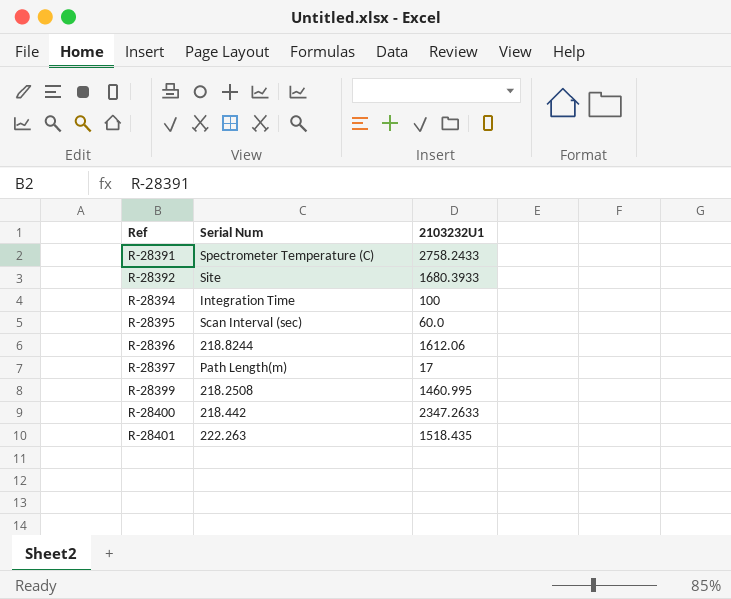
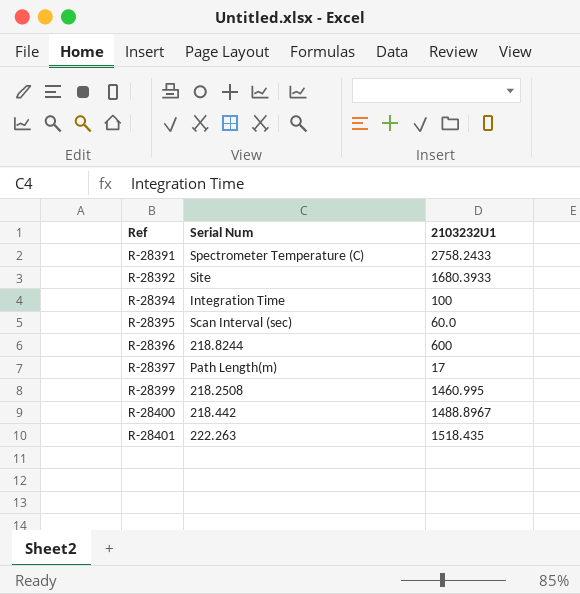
R-28396 | 2103232U1: 1612.06 -> 600
R-28400 | 2103232U1: 2347.2633 -> 1488.8967

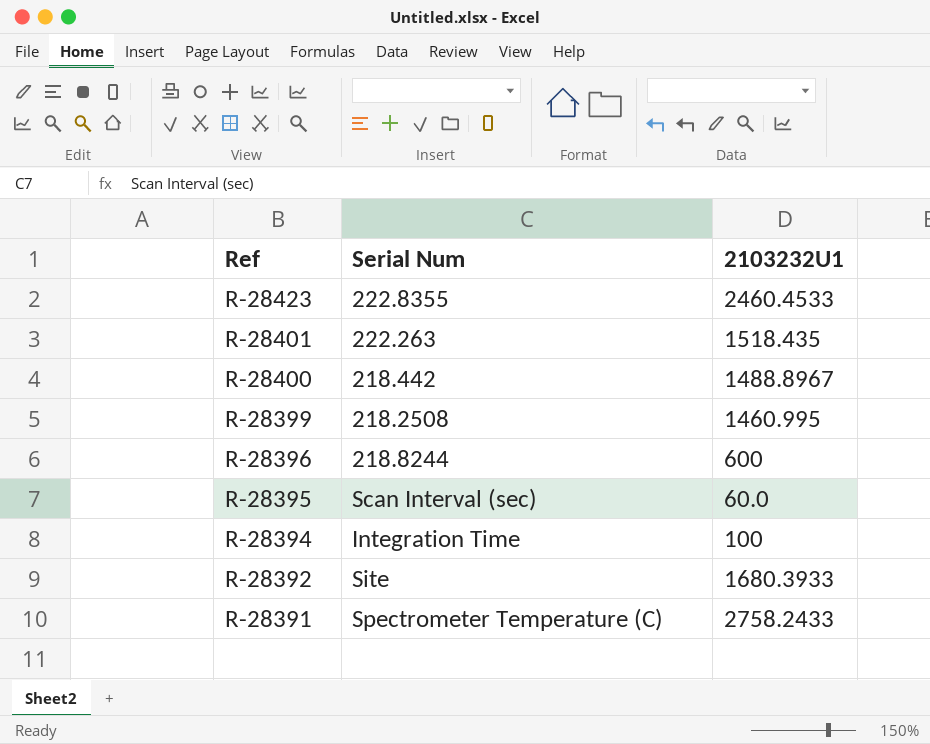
row order: Ref ascending -> Ref descending
row R-28397: Path Length(m) | 17 -> none
row R-28423: none -> 222.8355 | 2460.4533

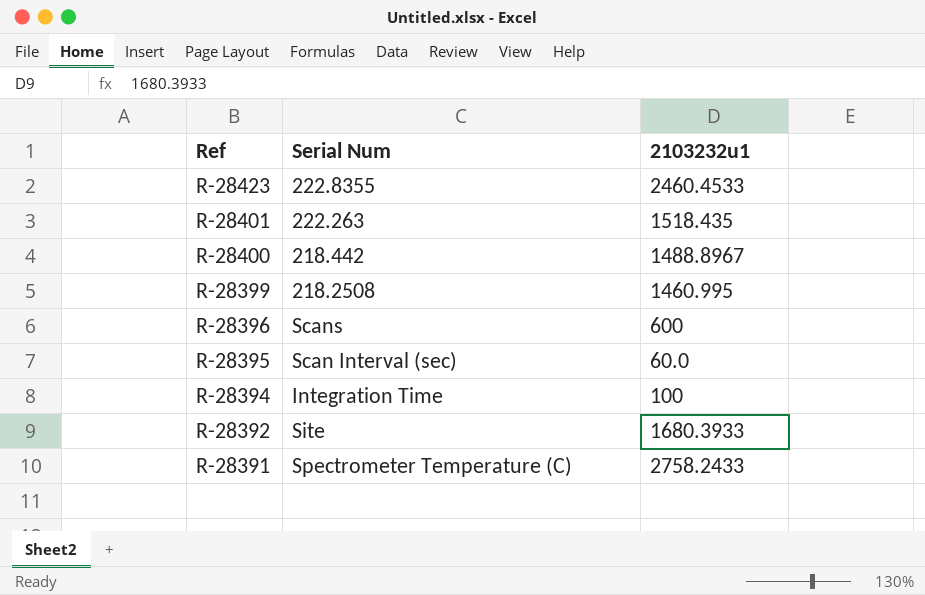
column name: 2103232U1 -> 2103232u1
R-28396 | Serial Num: 218.8244 -> Scans

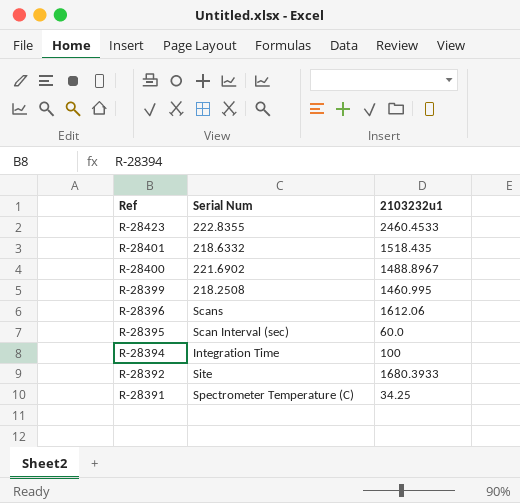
R-28401 | Serial Num: 222.263 -> 218.6332
R-28400 | Serial Num: 218.442 -> 221.6902
R-28396 | 2103232u1: 600 -> 1612.06
R-28391 | 2103232u1: 2758.2433 -> 34.25

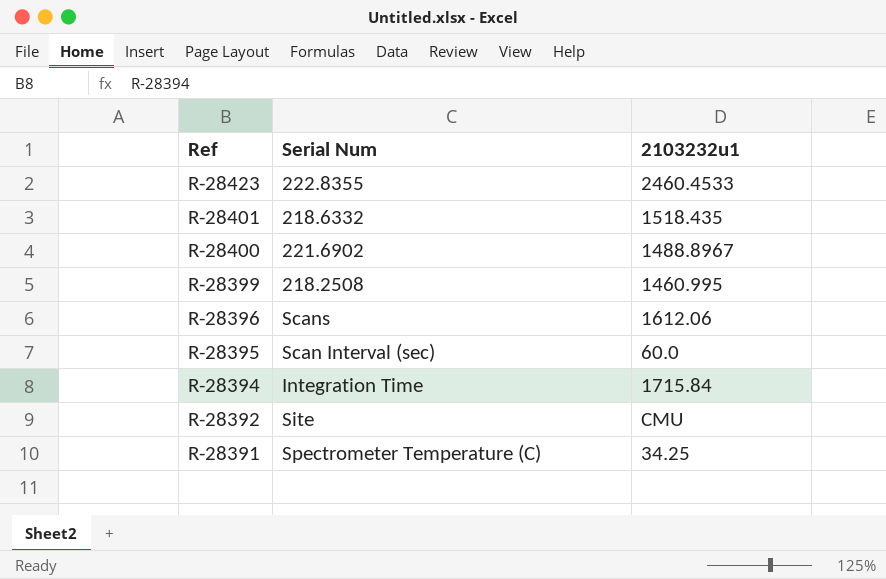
R-28394 | 2103232u1: 100 -> 1715.84
R-28392 | 2103232u1: 1680.3933 -> CMU

